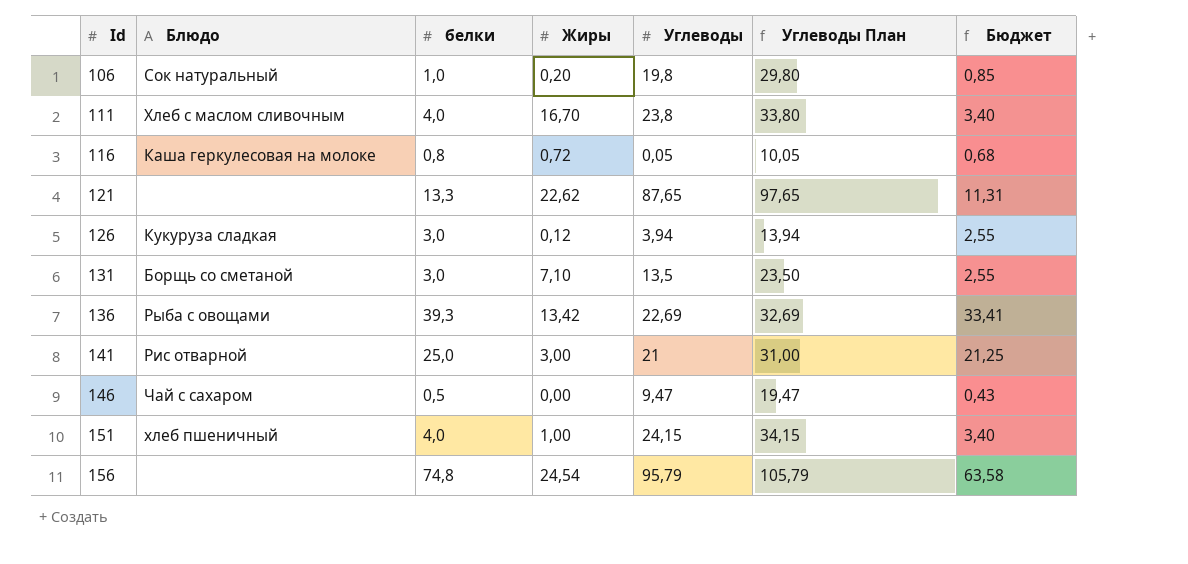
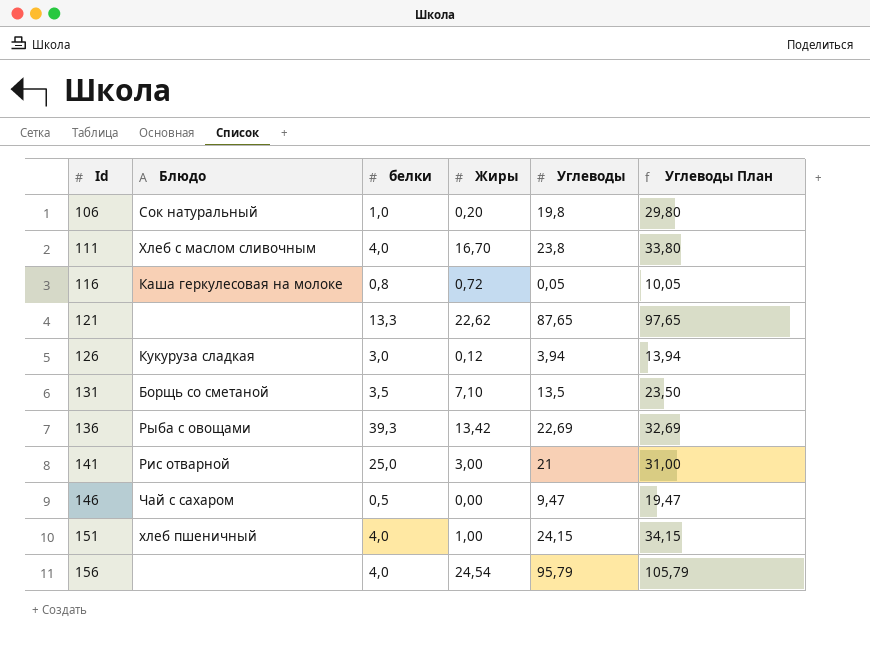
column Бюджет | formula: [белки] * 0,85 -> none
131 | белки: 3,0 -> 3,5
156 | белки: 74,8 -> 4,0

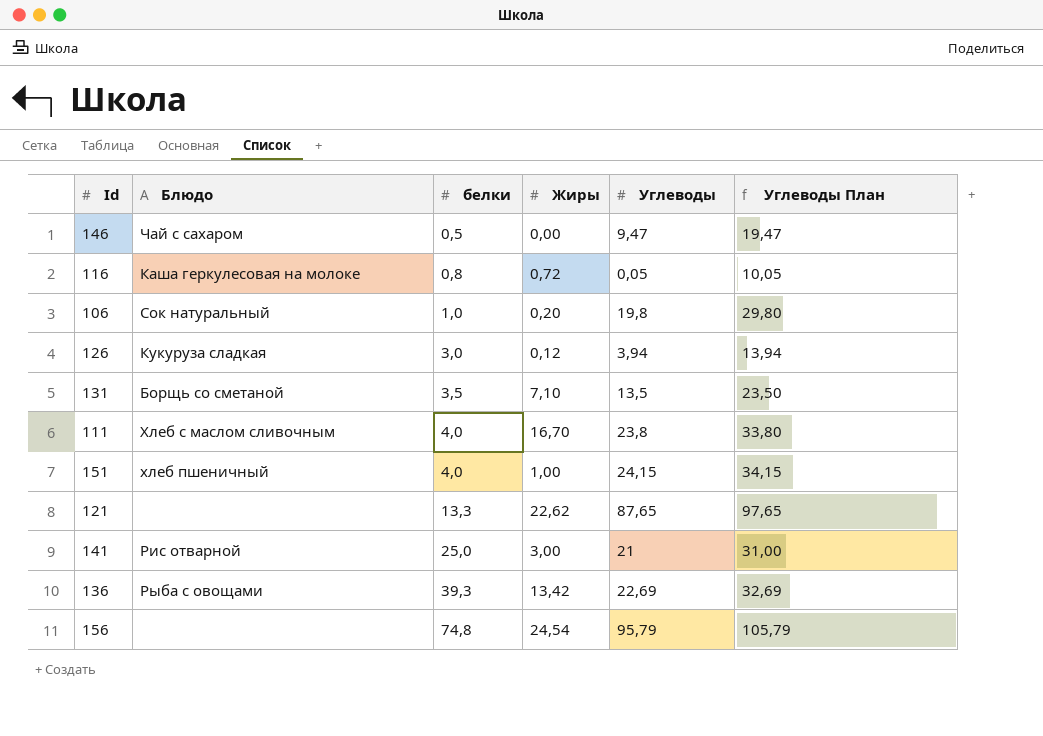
row order: Id ascending -> белки ascending
156 | белки: 4,0 -> 74,8

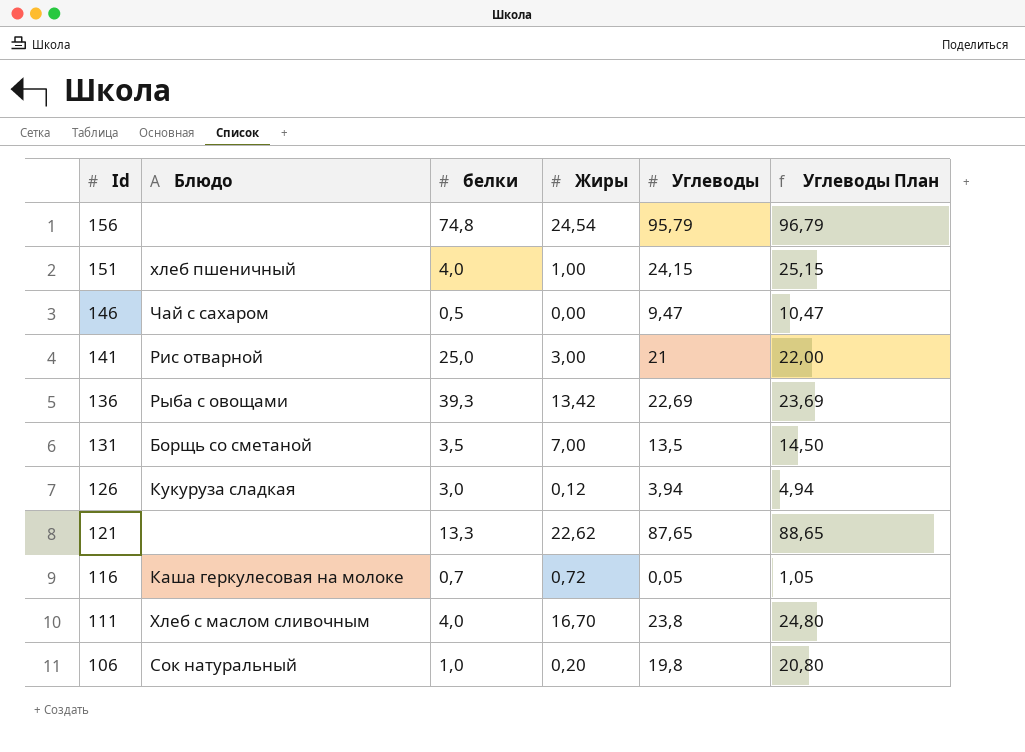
row order: белки ascending -> Id descending
column Углеводы План | formula: [Углеводы] + 10 -> [Углеводы] + 1
131 | Жиры: 7,10 -> 7,00
116 | белки: 0,8 -> 0,7

